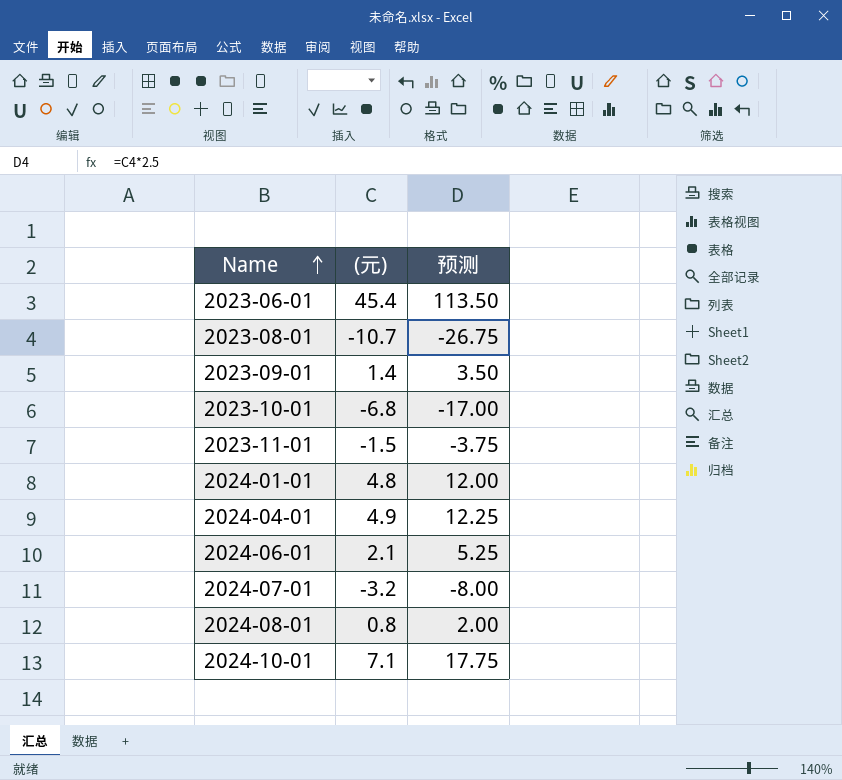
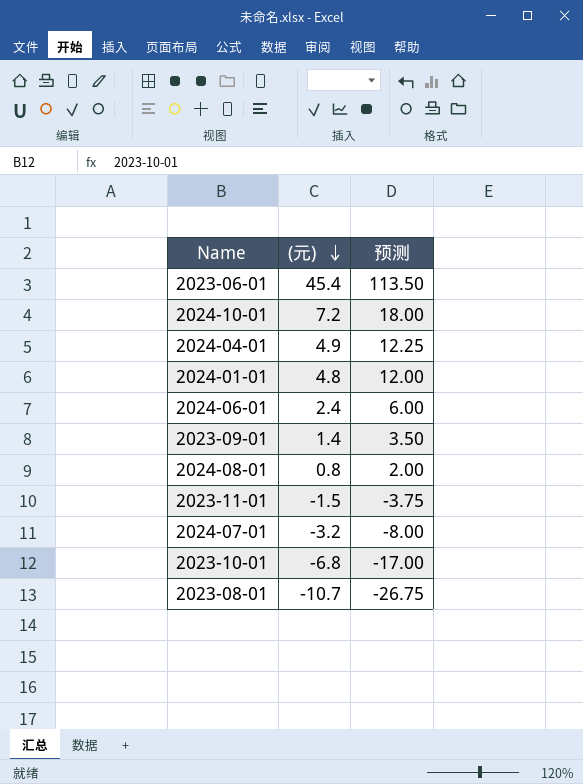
row order: Name ascending -> (元) descending
2024-10-01 | (元): 7.1 -> 7.2
2024-10-01 | 预测: 17.75 -> 18.00
2024-06-01 | (元): 2.1 -> 2.4
2024-06-01 | 预测: 5.25 -> 6.00

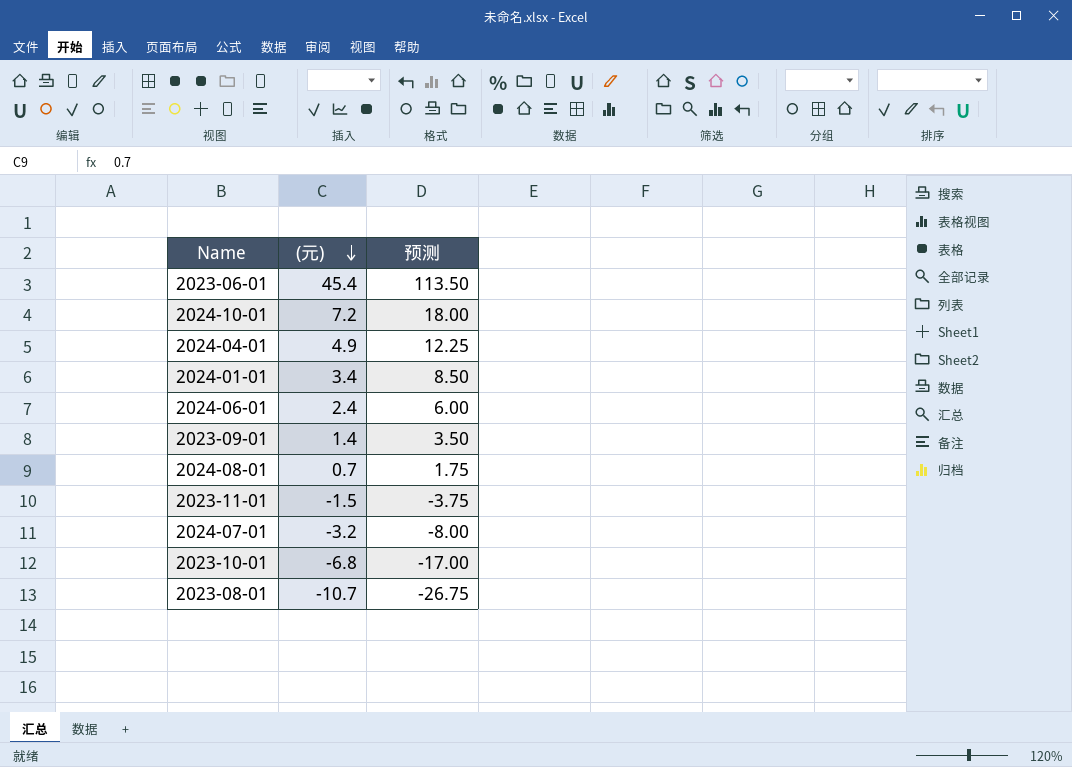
2024-01-01 | (元): 4.8 -> 3.4
2024-01-01 | 预测: 12.00 -> 8.50
2024-08-01 | (元): 0.8 -> 0.7
2024-08-01 | 预测: 2.00 -> 1.75

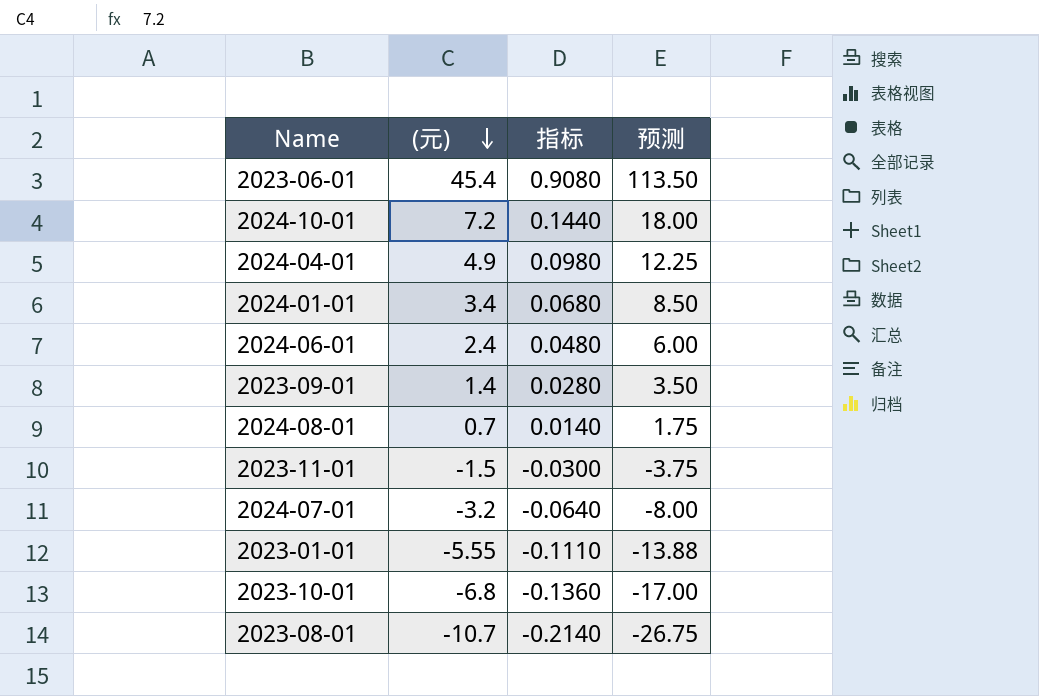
column 指标 | formula: none -> [(元)] * 0.02
row 2023-01-01: none -> -5.55 | -0.1110 | -13.88

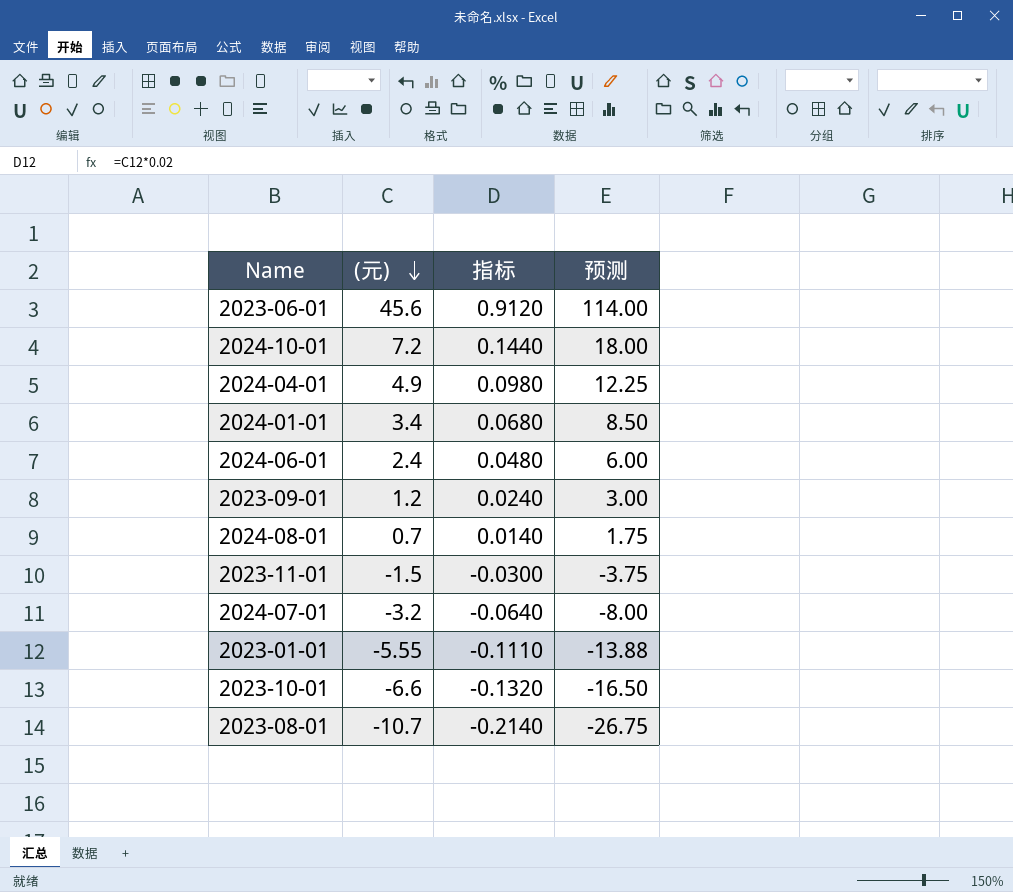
2023-06-01 | (元): 45.4 -> 45.6
2023-06-01 | 指标: 0.9080 -> 0.9120
2023-06-01 | 预测: 113.50 -> 114.00
2023-09-01 | (元): 1.4 -> 1.2
2023-09-01 | 指标: 0.0280 -> 0.0240
2023-09-01 | 预测: 3.50 -> 3.00
2023-10-01 | (元): -6.8 -> -6.6
2023-10-01 | 指标: -0.1360 -> -0.1320
2023-10-01 | 预测: -17.00 -> -16.50

